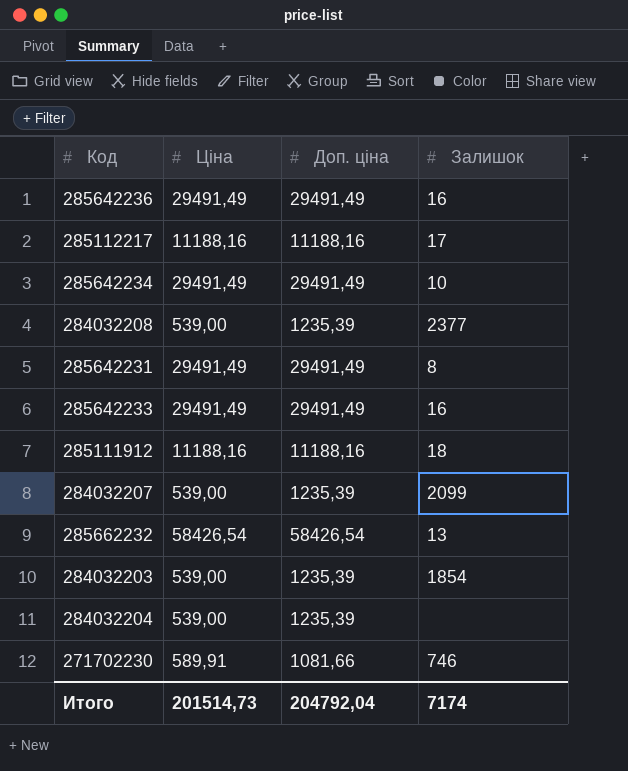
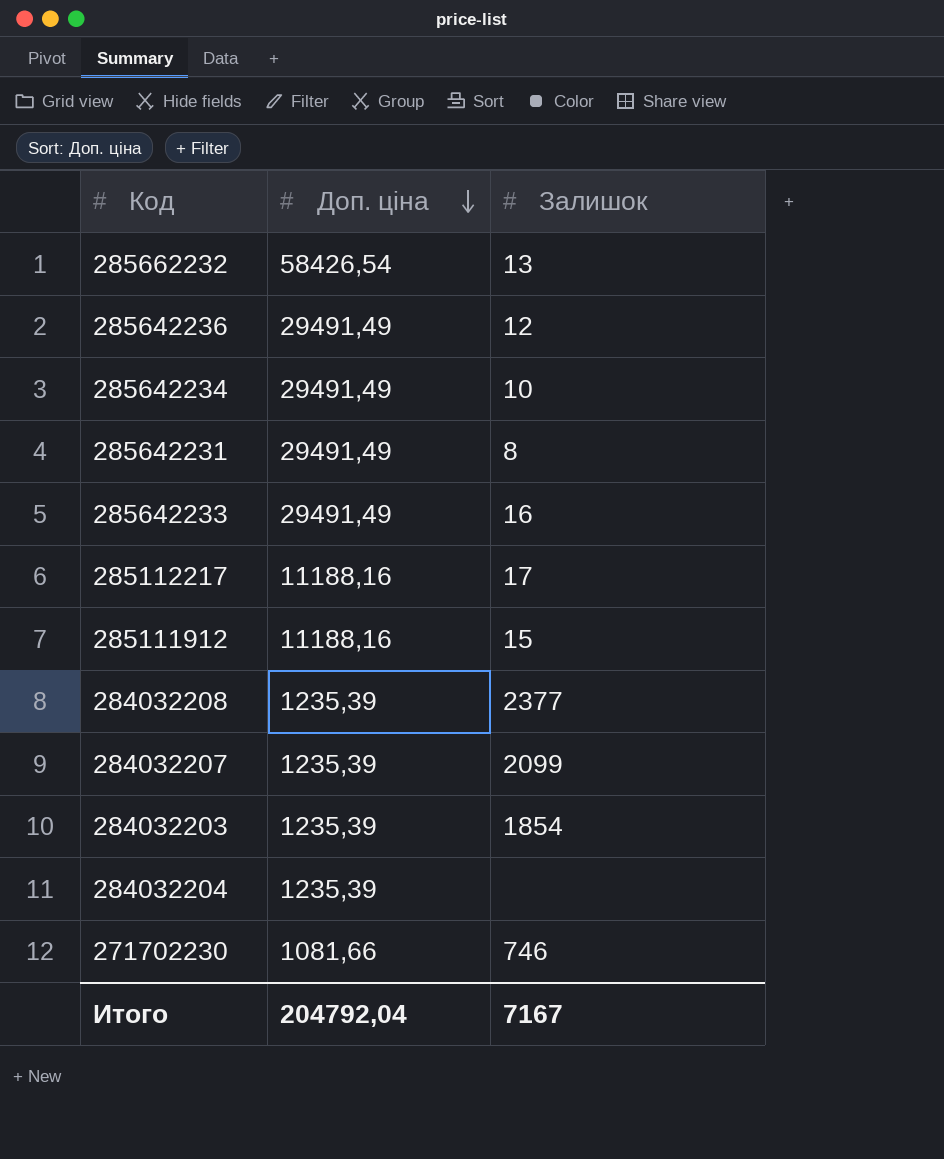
row order: none -> Доп. ціна descending
column Ціна | position: 2 -> none
285642236 | Залишок: 16 -> 12
285111912 | Залишок: 18 -> 15
Итого | Залишок: 7174 -> 7167

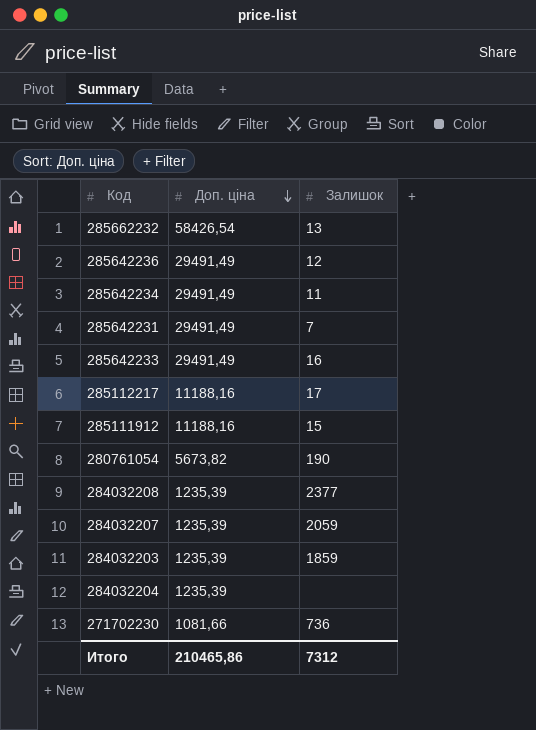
285642234 | Залишок: 10 -> 11
285642231 | Залишок: 8 -> 7
row 280761054: none -> 5673,82 | 190
284032207 | Залишок: 2099 -> 2059
284032203 | Залишок: 1854 -> 1859
271702230 | Залишок: 746 -> 736
Итого | Доп. ціна: 204792,04 -> 210465,86
Итого | Залишок: 7167 -> 7312

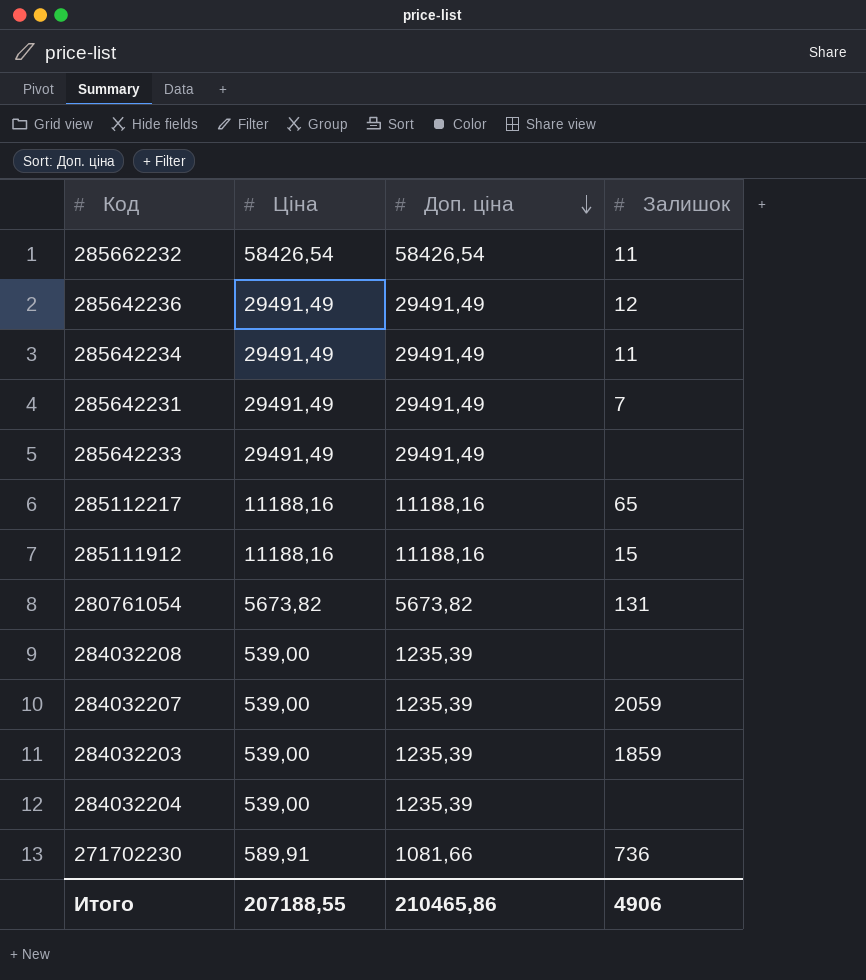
column Ціна | position: none -> 2
285662232 | Залишок: 13 -> 11
285642233 | Залишок: 16 -> none
285112217 | Залишок: 17 -> 65
280761054 | Залишок: 190 -> 131
284032208 | Залишок: 2377 -> none
Итого | Залишок: 7312 -> 4906

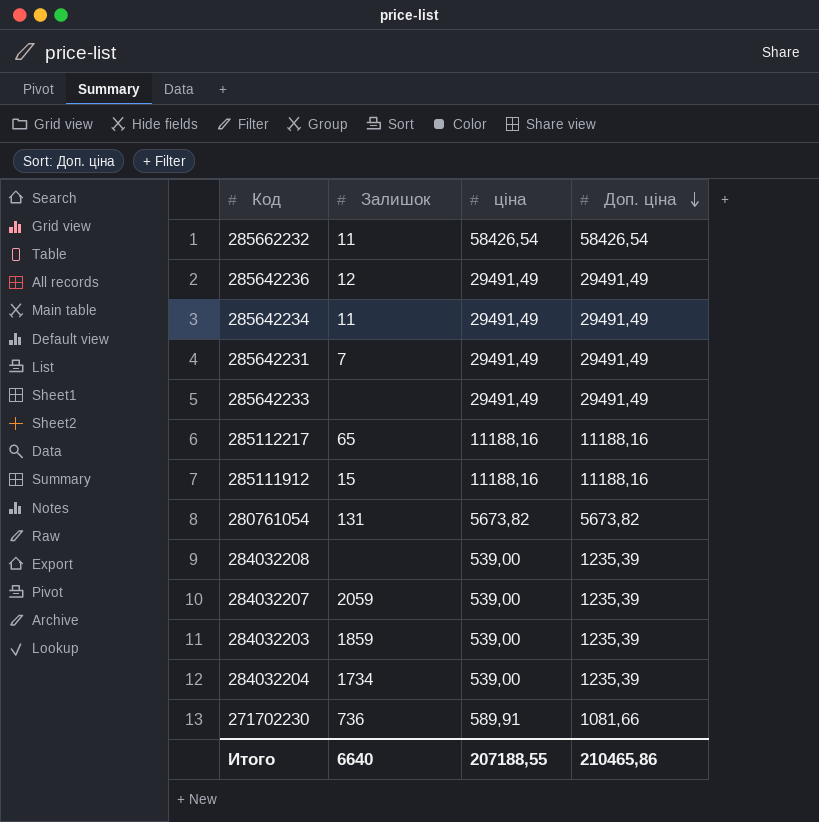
column Залишок | position: 4 -> 2
column name: Ціна -> ціна
284032204 | Залишок: none -> 1734
Итого | Залишок: 4906 -> 6640

